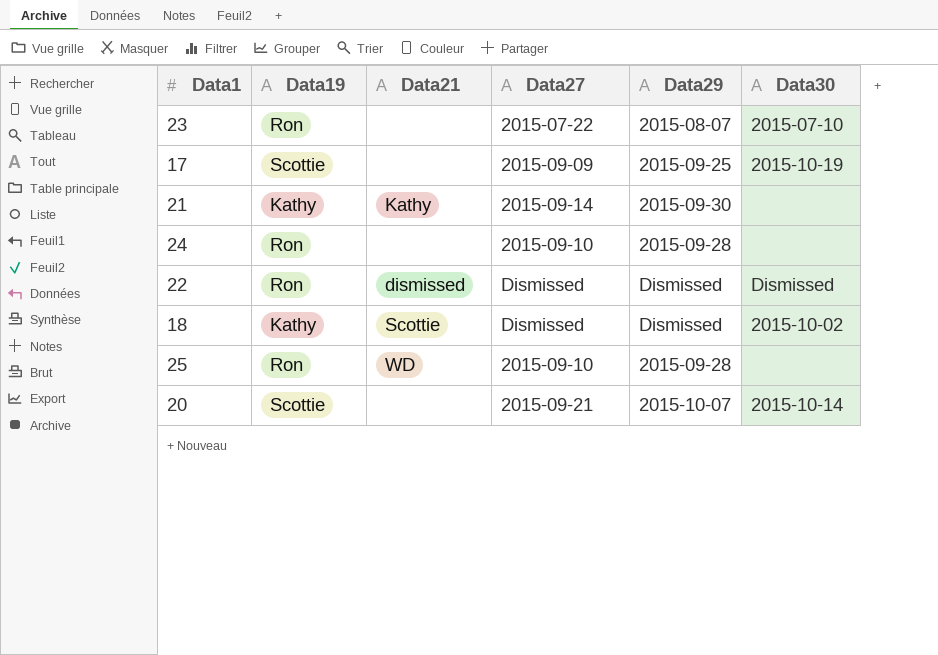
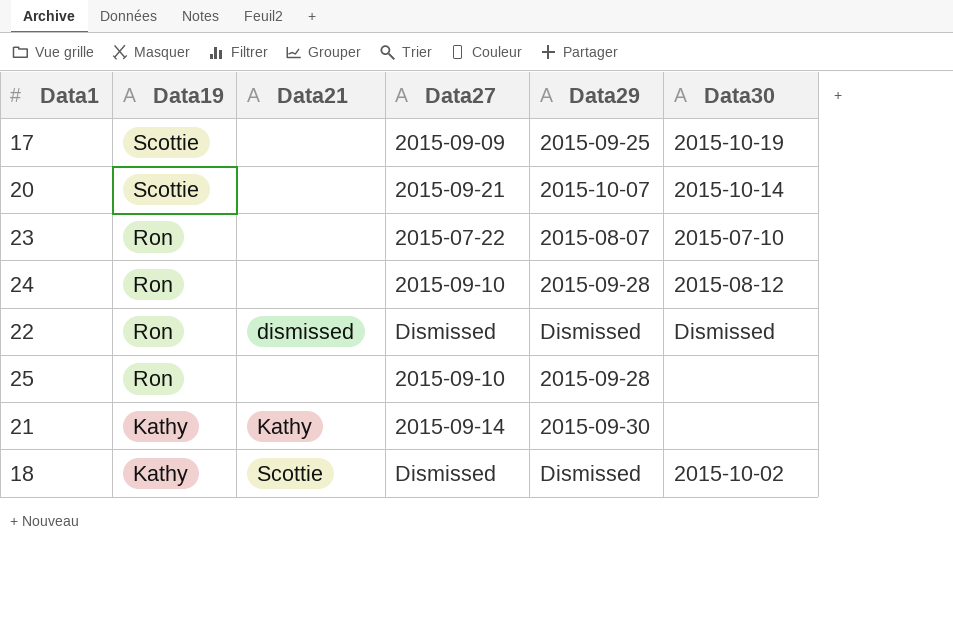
row order: none -> Data19 descending
24 | Data30: none -> 2015-08-12
25 | Data21: WD -> none

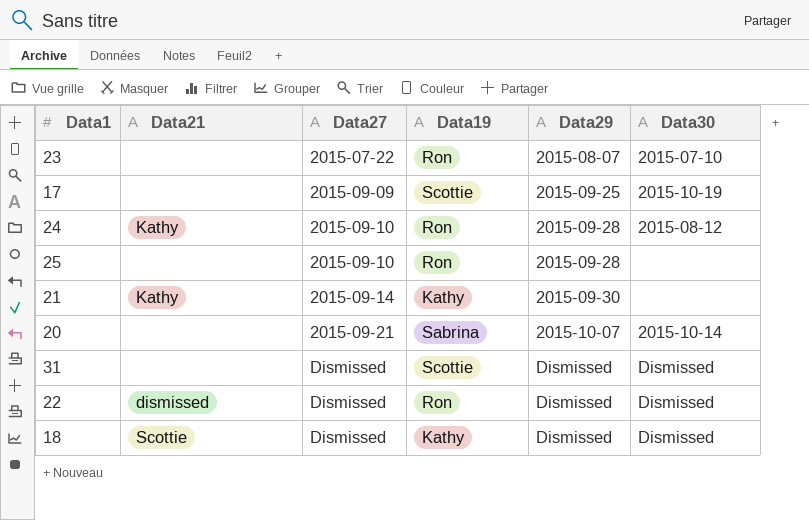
row order: Data19 descending -> Data27 ascending
column Data19 | position: 2 -> 4
24 | Data21: none -> Kathy
20 | Data19: Scottie -> Sabrina
row 31: none -> none | Dismissed | Scottie | Dismissed | Dismissed
18 | Data30: 2015-10-02 -> Dismissed

